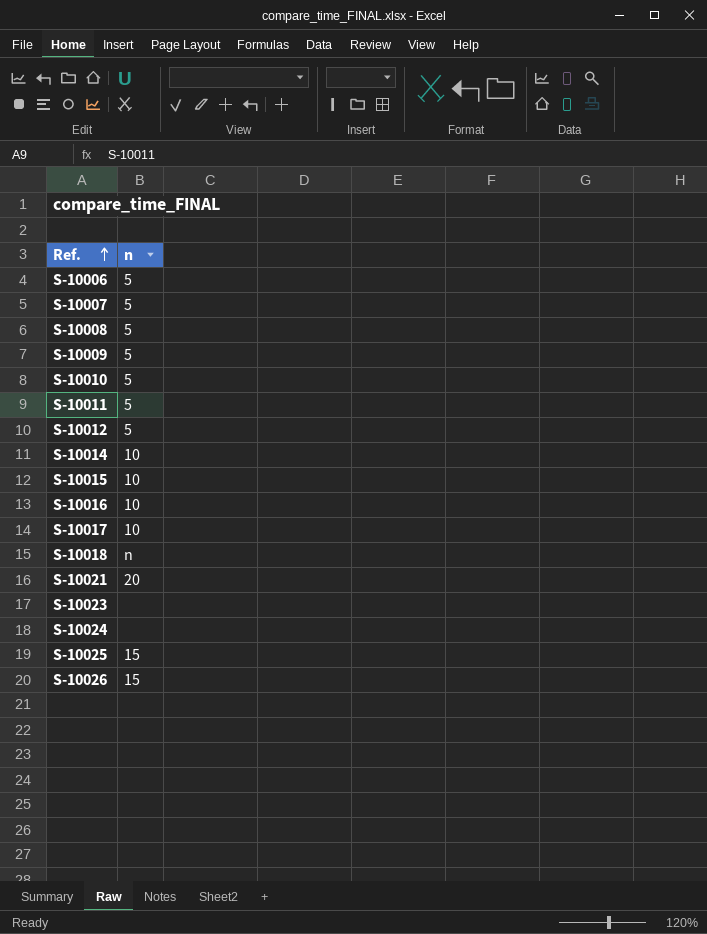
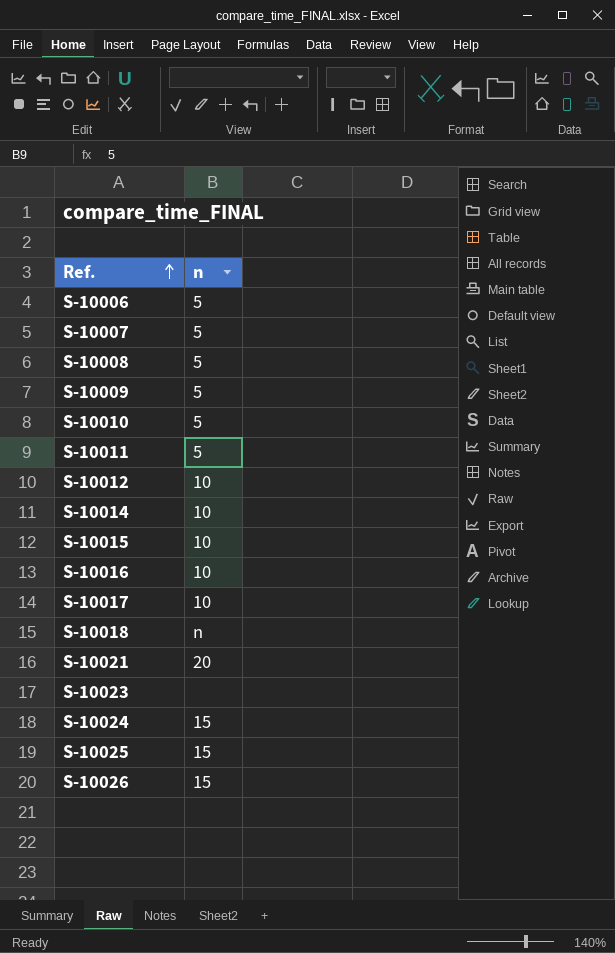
S-10012 | n: 5 -> 10
S-10024 | n: none -> 15

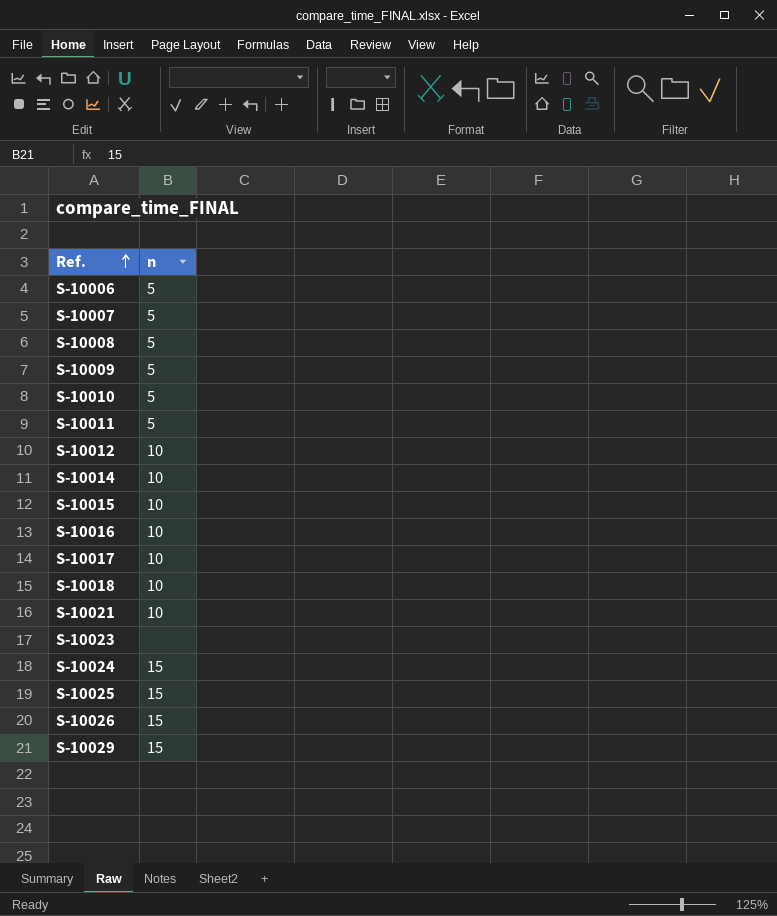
S-10018 | n: n -> 10
S-10021 | n: 20 -> 10
row S-10029: none -> 15

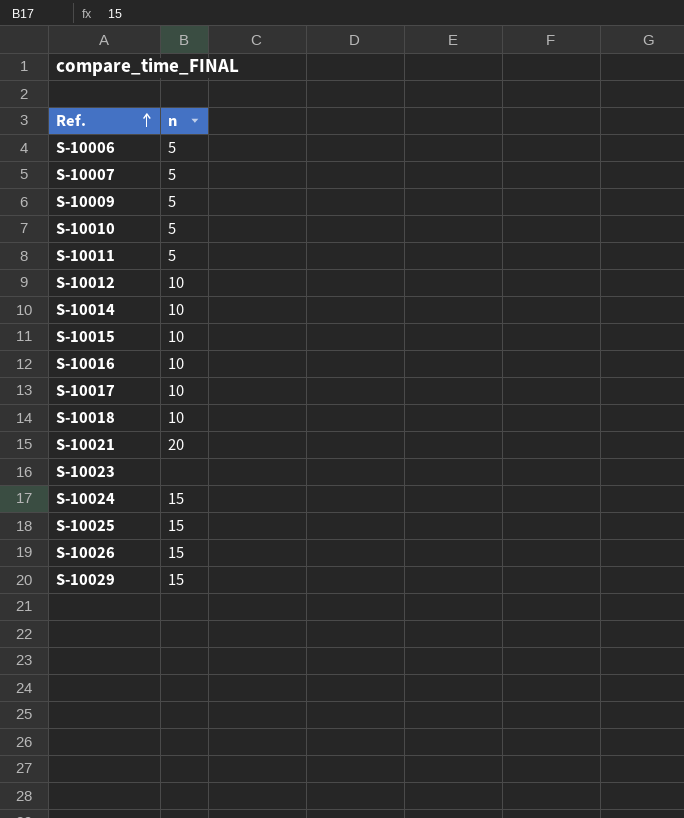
row S-10008: 5 -> none
S-10021 | n: 10 -> 20

